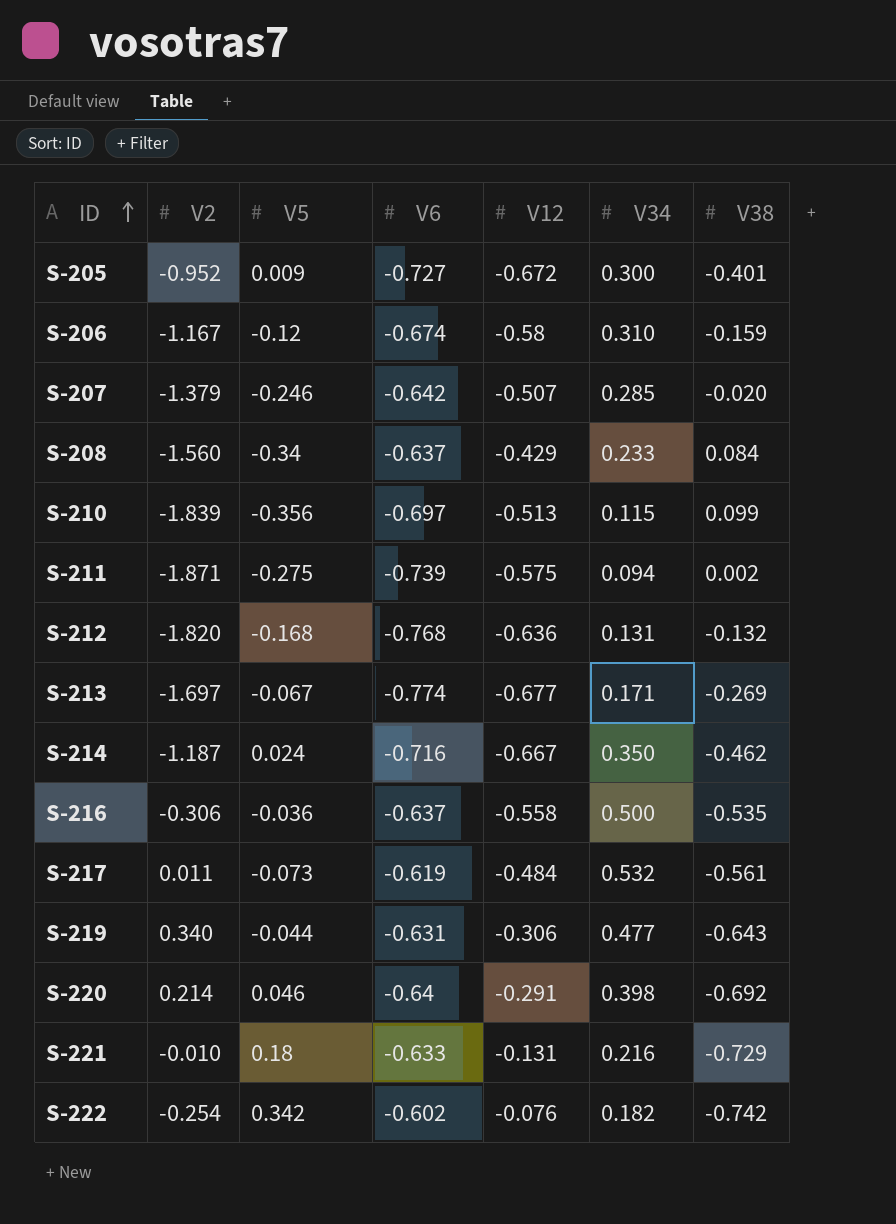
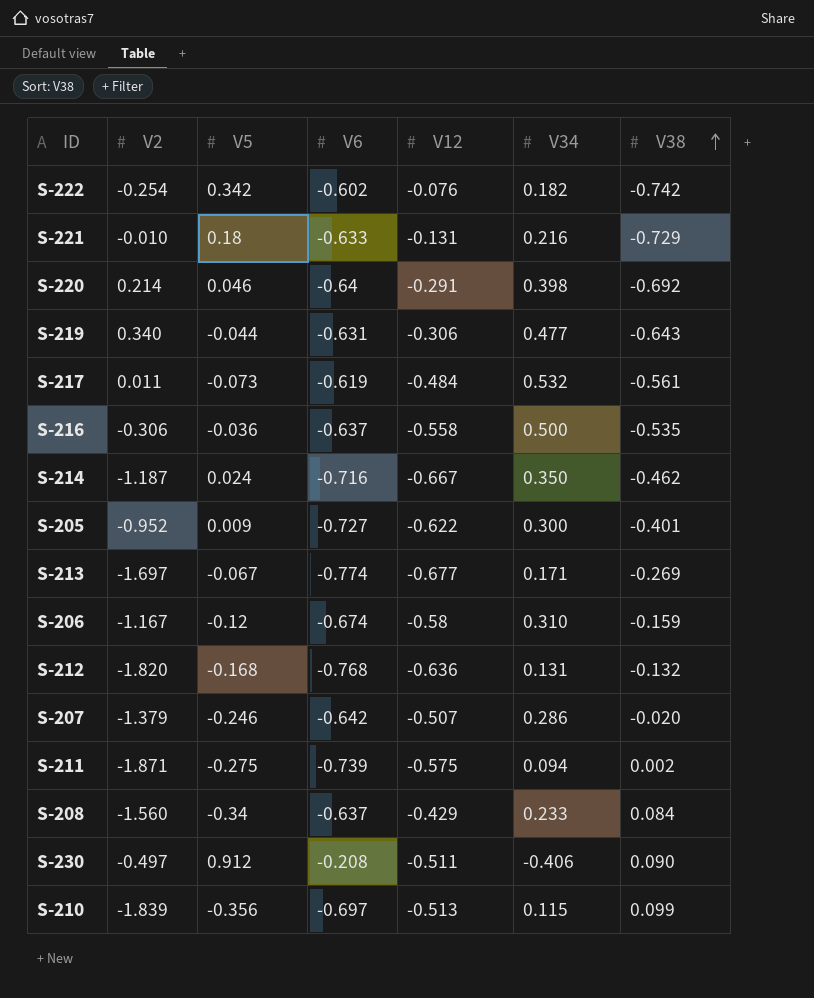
row order: ID ascending -> V38 ascending
S-205 | V12: -0.672 -> -0.622
S-207 | V34: 0.285 -> 0.286
row S-230: none -> -0.497 | 0.912 | -0.208 | -0.511 | -0.406 | 0.090

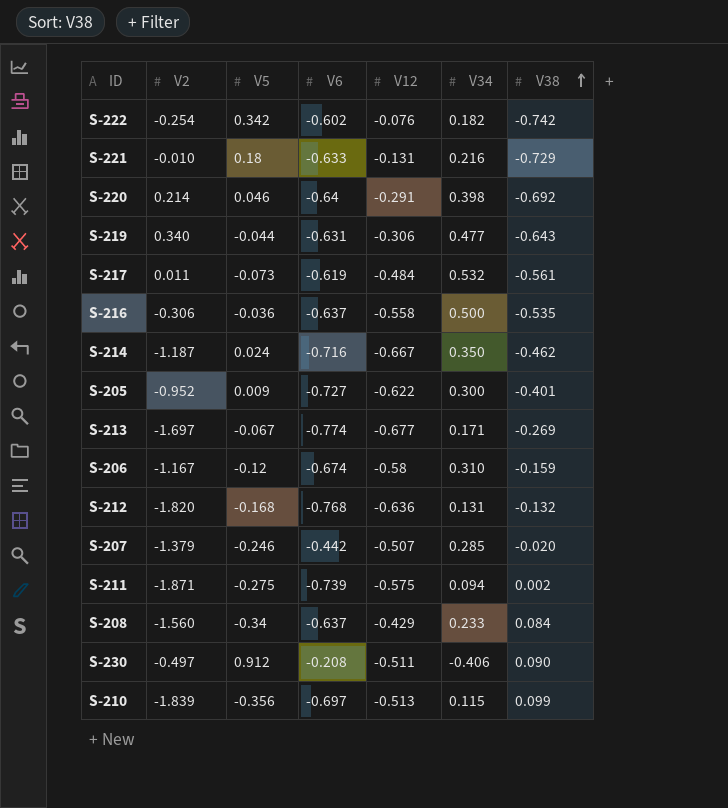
S-207 | V6: -0.642 -> -0.442
S-207 | V34: 0.286 -> 0.285

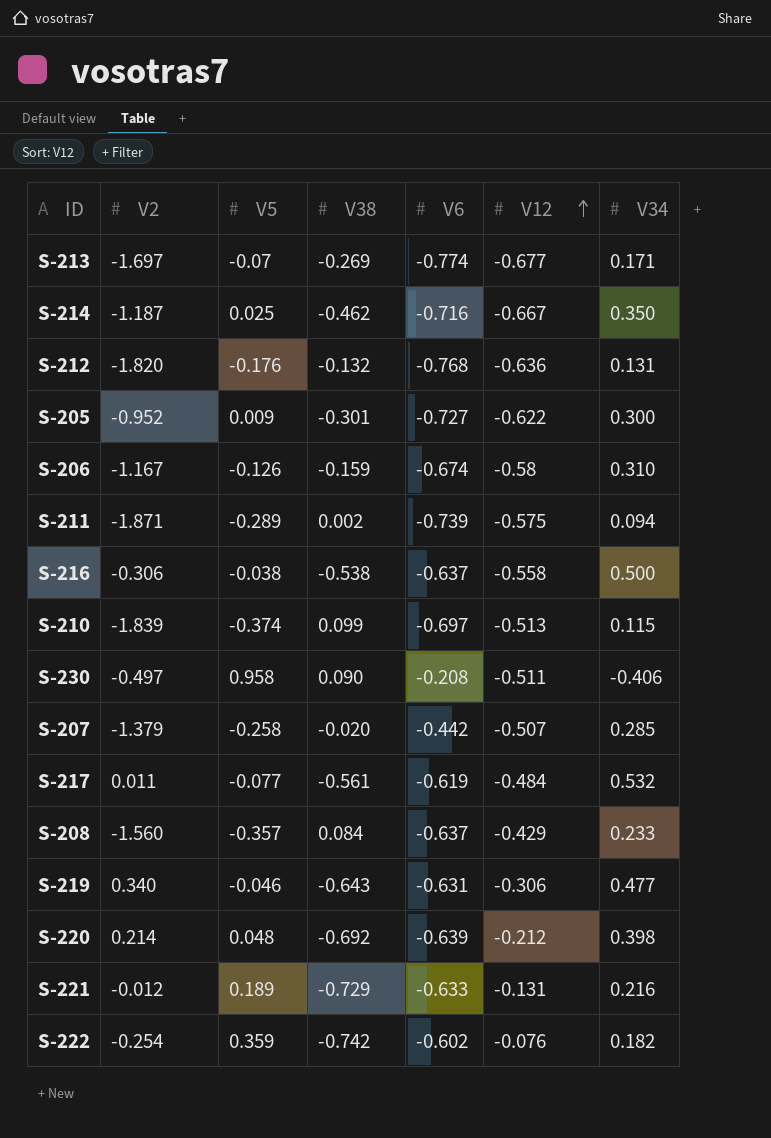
row order: V38 ascending -> V12 ascending
column V38 | position: 7 -> 4
S-213 | V5: -0.067 -> -0.07
S-214 | V5: 0.024 -> 0.025
S-212 | V5: -0.168 -> -0.176
S-205 | V38: -0.401 -> -0.301
S-206 | V5: -0.12 -> -0.126
S-211 | V5: -0.275 -> -0.289
S-216 | V5: -0.036 -> -0.038
S-216 | V38: -0.535 -> -0.538
S-210 | V5: -0.356 -> -0.374
S-230 | V5: 0.912 -> 0.958
S-207 | V5: -0.246 -> -0.258
S-217 | V5: -0.073 -> -0.077
S-208 | V5: -0.34 -> -0.357
S-219 | V5: -0.044 -> -0.046
S-220 | V5: 0.046 -> 0.048
S-220 | V6: -0.64 -> -0.639
S-220 | V12: -0.291 -> -0.212
S-221 | V2: -0.010 -> -0.012
S-221 | V5: 0.18 -> 0.189
S-222 | V5: 0.342 -> 0.359

